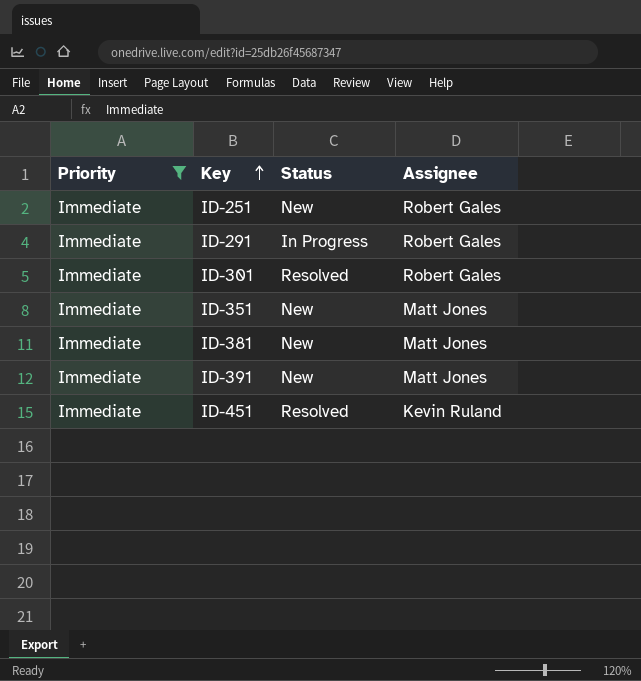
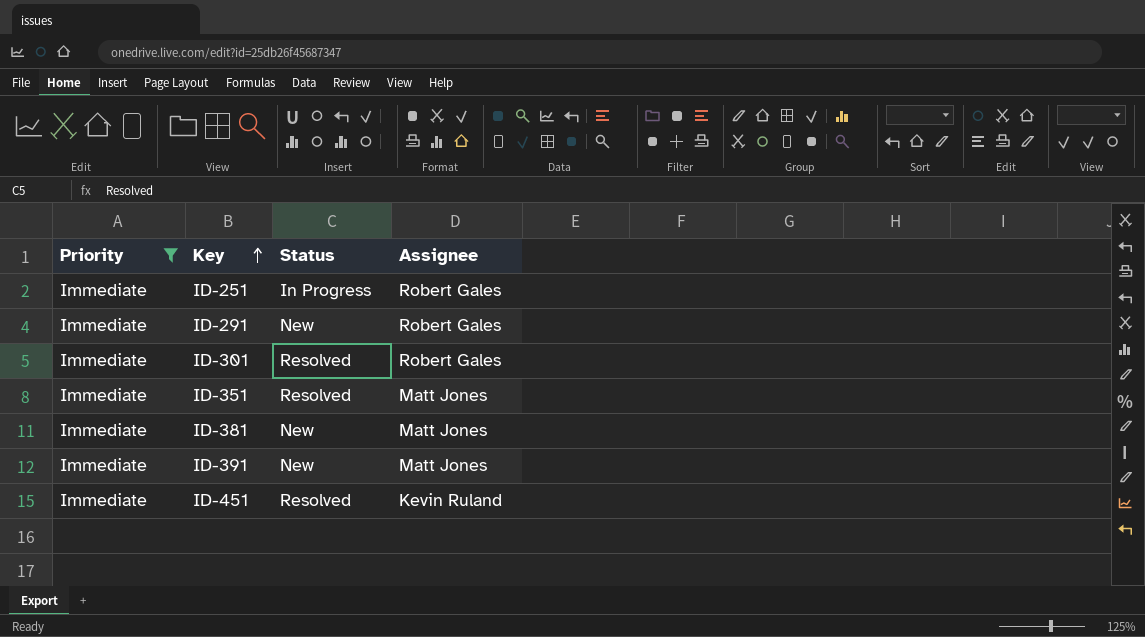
ID-251 | Status: New -> In Progress
ID-291 | Status: In Progress -> New
ID-351 | Status: New -> Resolved

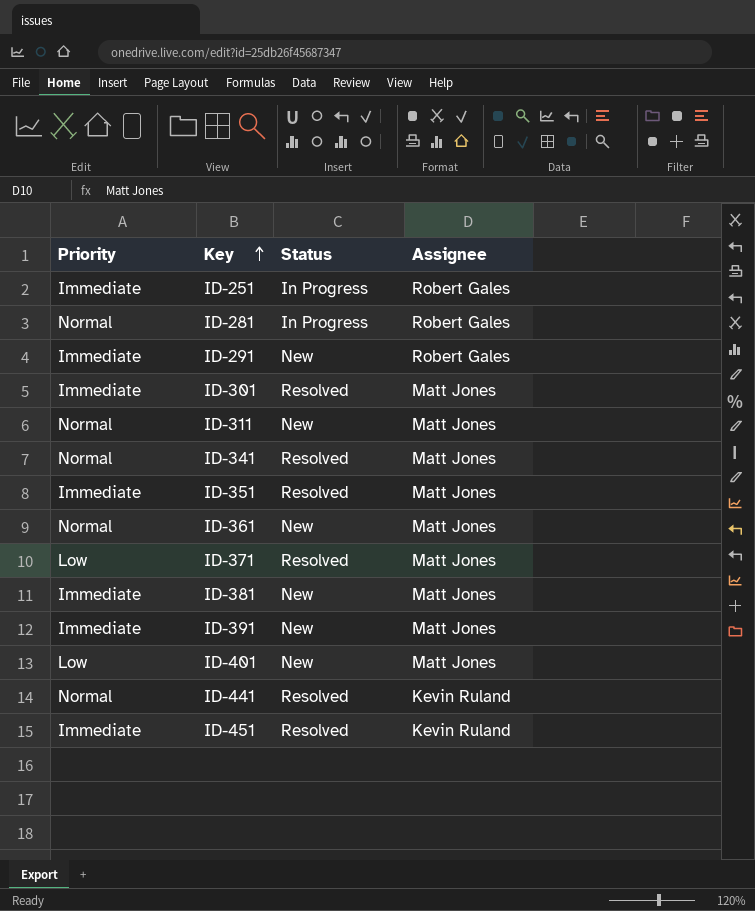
filter: Priority = Immediate -> none
ID-301 | Assignee: Robert Gales -> Matt Jones

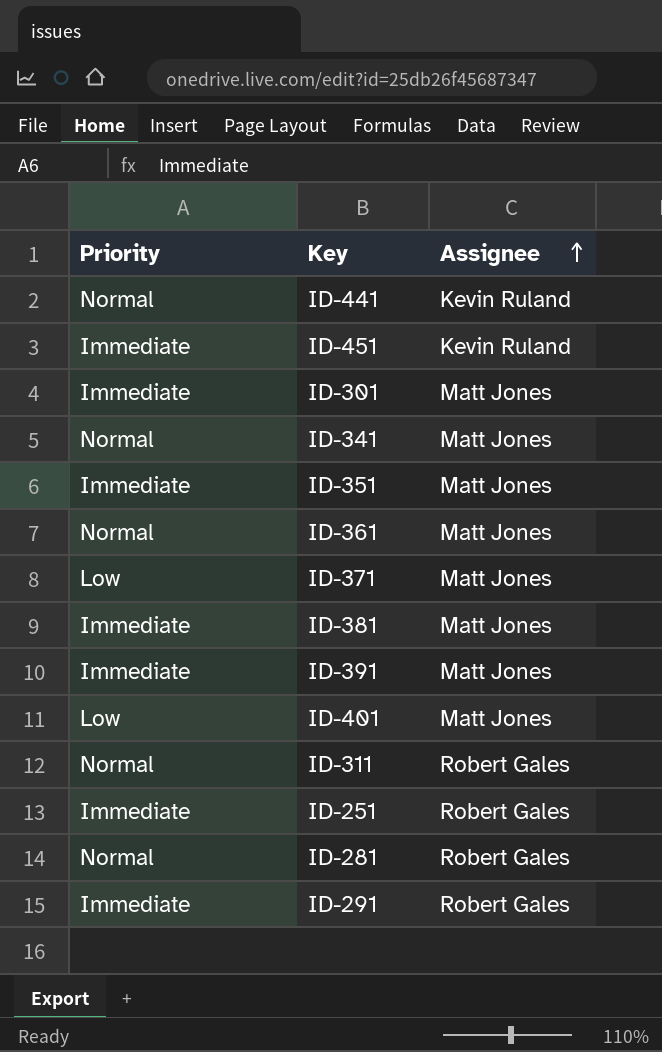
row order: Key ascending -> Assignee ascending
column Status | position: 3 -> none
ID-311 | Assignee: Matt Jones -> Robert Gales

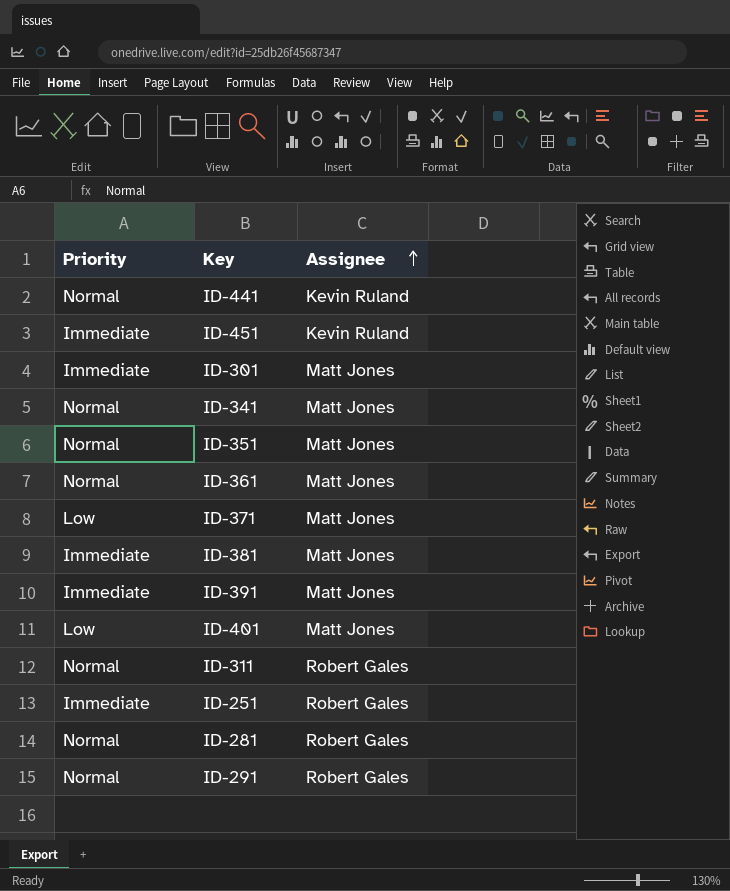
ID-351 | Priority: Immediate -> Normal
ID-291 | Priority: Immediate -> Normal

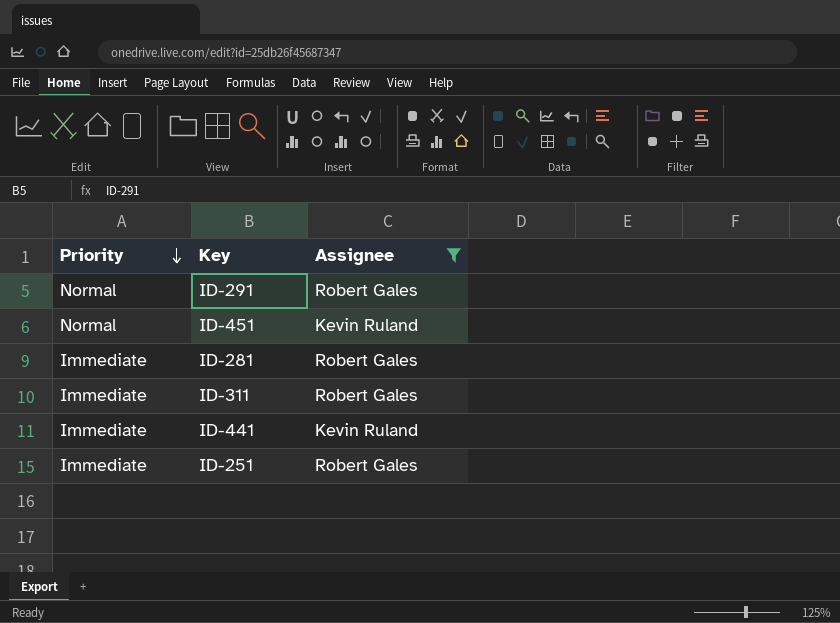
filter: none -> Assignee != Matt Jones
row order: Assignee ascending -> Priority descending
ID-451 | Priority: Immediate -> Normal
ID-281 | Priority: Normal -> Immediate
ID-311 | Priority: Normal -> Immediate
ID-441 | Priority: Normal -> Immediate

